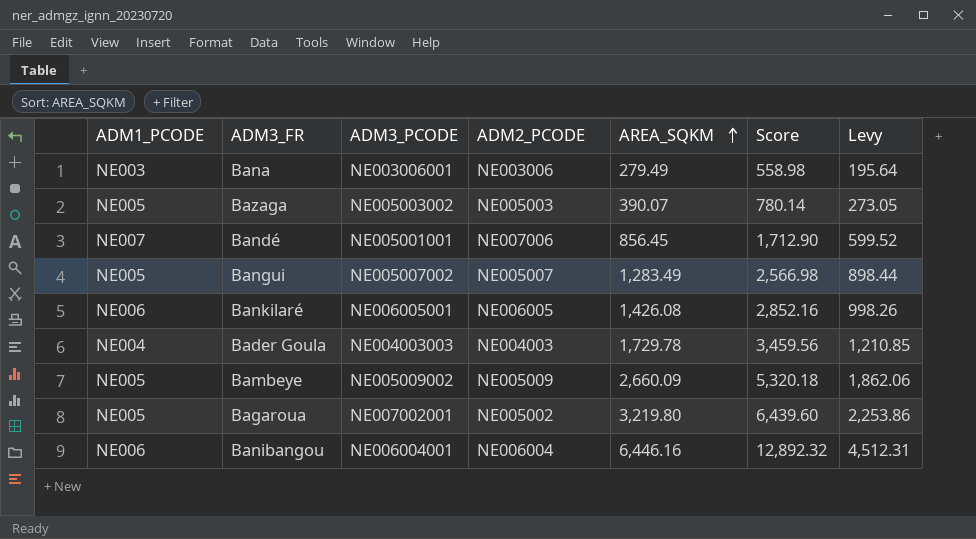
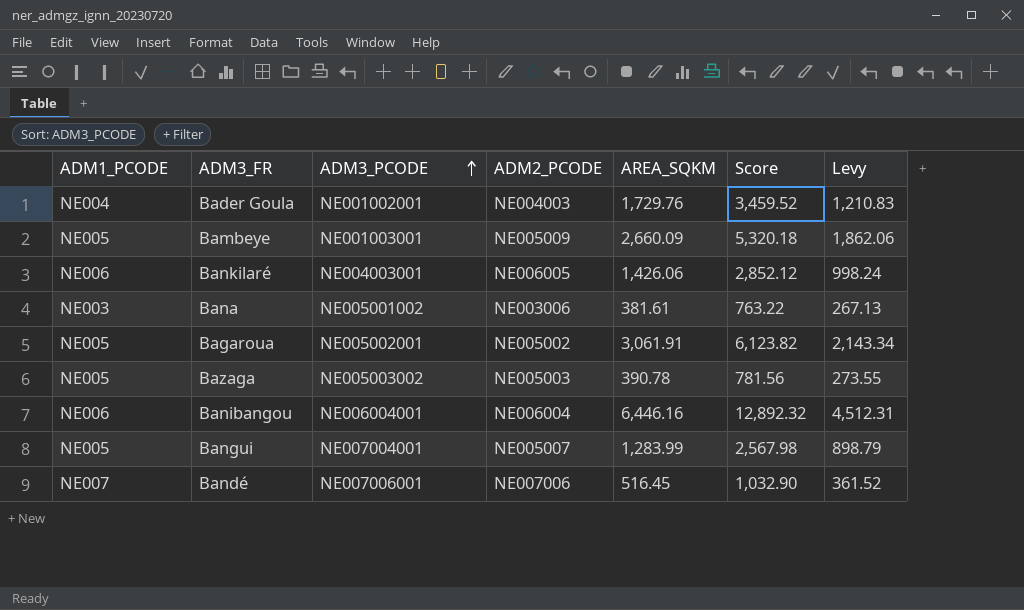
row order: AREA_SQKM ascending -> ADM3_PCODE ascending
Bader Goula | ADM3_PCODE: NE004003003 -> NE001002001
Bader Goula | AREA_SQKM: 1,729.78 -> 1,729.76
Bader Goula | Score: 3,459.56 -> 3,459.52
Bader Goula | Levy: 1,210.85 -> 1,210.83
Bambeye | ADM3_PCODE: NE005009002 -> NE001003001
Bankilaré | ADM3_PCODE: NE006005001 -> NE004003001
Bankilaré | AREA_SQKM: 1,426.08 -> 1,426.06
Bankilaré | Score: 2,852.16 -> 2,852.12
Bankilaré | Levy: 998.26 -> 998.24
Bana | ADM3_PCODE: NE003006001 -> NE005001002
Bana | AREA_SQKM: 279.49 -> 381.61
Bana | Score: 558.98 -> 763.22
Bana | Levy: 195.64 -> 267.13
Bagaroua | ADM3_PCODE: NE007002001 -> NE005002001
Bagaroua | AREA_SQKM: 3,219.80 -> 3,061.91
Bagaroua | Score: 6,439.60 -> 6,123.82
Bagaroua | Levy: 2,253.86 -> 2,143.34
Bazaga | AREA_SQKM: 390.07 -> 390.78
Bazaga | Score: 780.14 -> 781.56
Bazaga | Levy: 273.05 -> 273.55
Bangui | ADM3_PCODE: NE005007002 -> NE007004001
Bangui | AREA_SQKM: 1,283.49 -> 1,283.99
Bangui | Score: 2,566.98 -> 2,567.98
Bangui | Levy: 898.44 -> 898.79
Bandé | ADM3_PCODE: NE005001001 -> NE007006001
Bandé | AREA_SQKM: 856.45 -> 516.45
Bandé | Score: 1,712.90 -> 1,032.90
Bandé | Levy: 599.52 -> 361.52

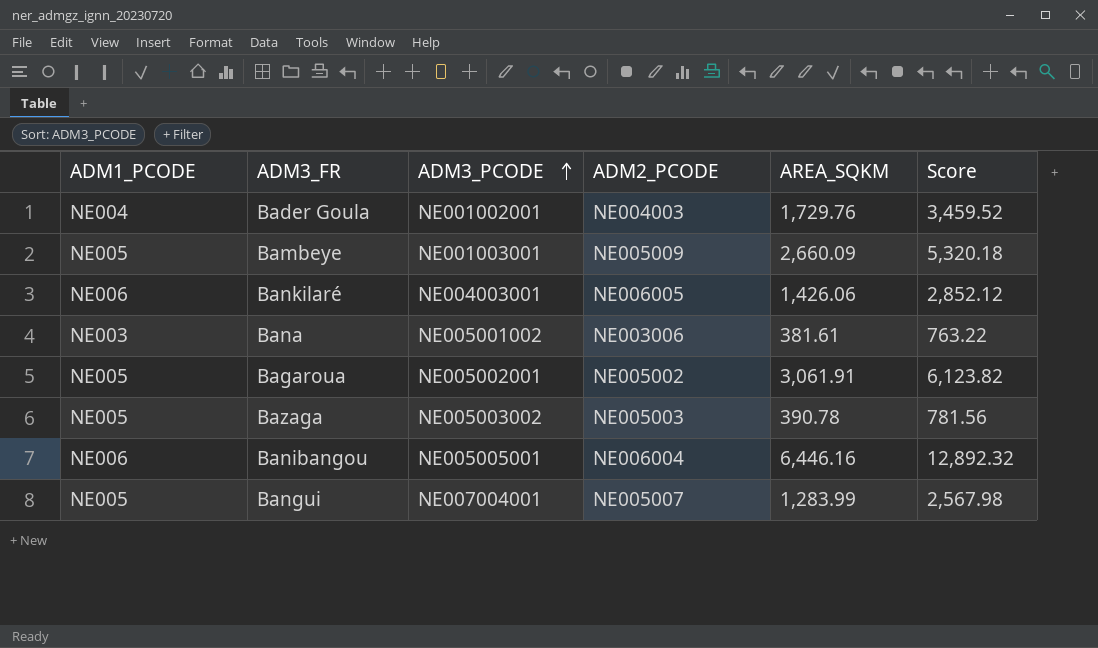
column Levy | formula: [AREA_SQKM] * 0.7 -> none
row Bandé: NE007 | NE007006001 | NE007006 | 516.45 | 1,032.90 | 361.52 -> none
Banibangou | ADM3_PCODE: NE006004001 -> NE005005001

